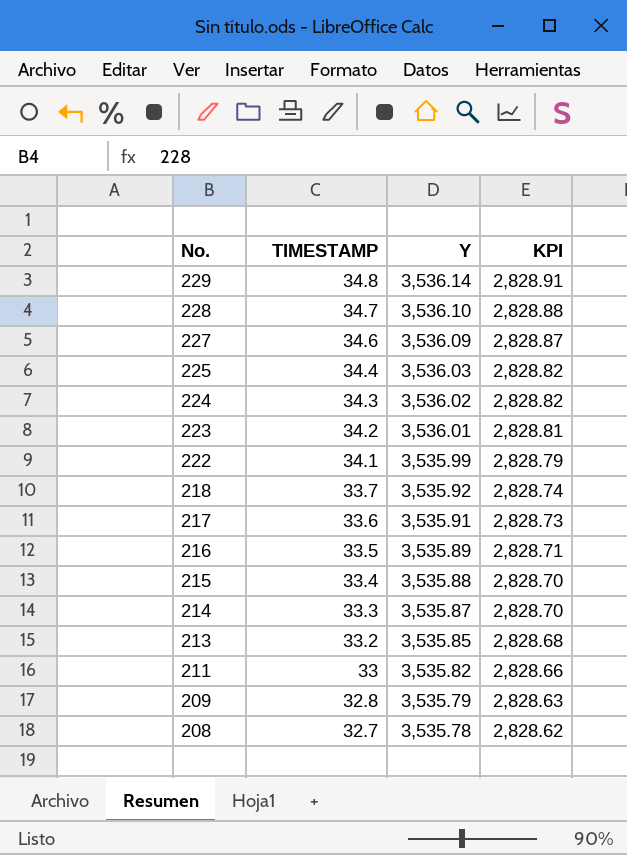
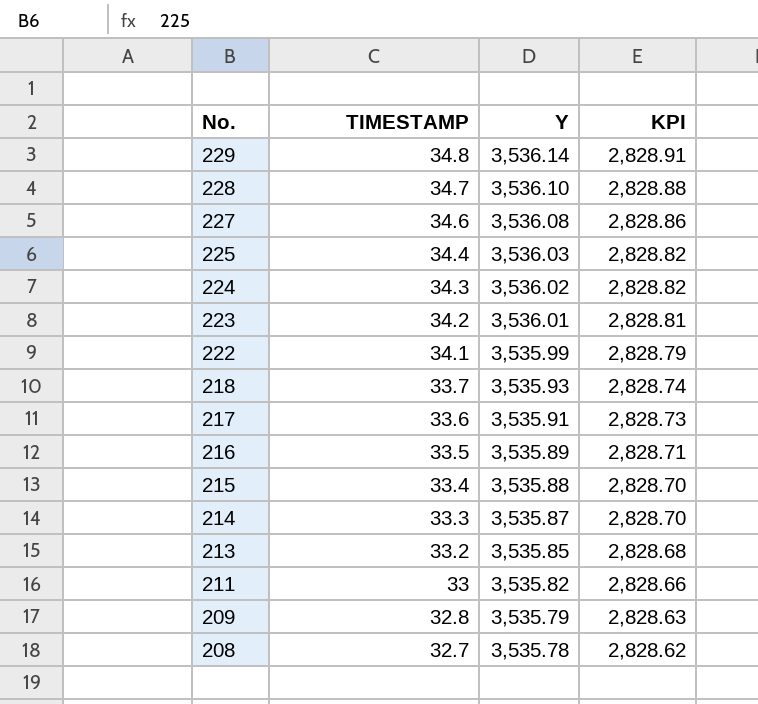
227 | Y: 3,536.09 -> 3,536.08
227 | KPI: 2,828.87 -> 2,828.86
218 | Y: 3,535.92 -> 3,535.93

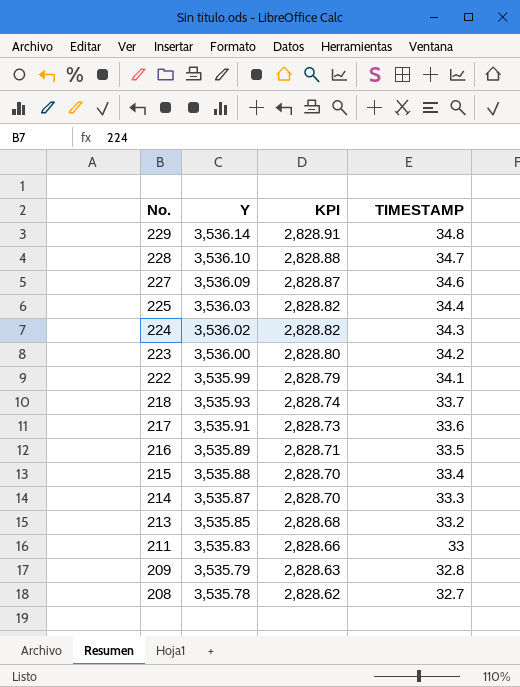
column TIMESTAMP | position: 2 -> 4
227 | Y: 3,536.08 -> 3,536.09
227 | KPI: 2,828.86 -> 2,828.87
223 | Y: 3,536.01 -> 3,536.00
223 | KPI: 2,828.81 -> 2,828.80
211 | Y: 3,535.82 -> 3,535.83

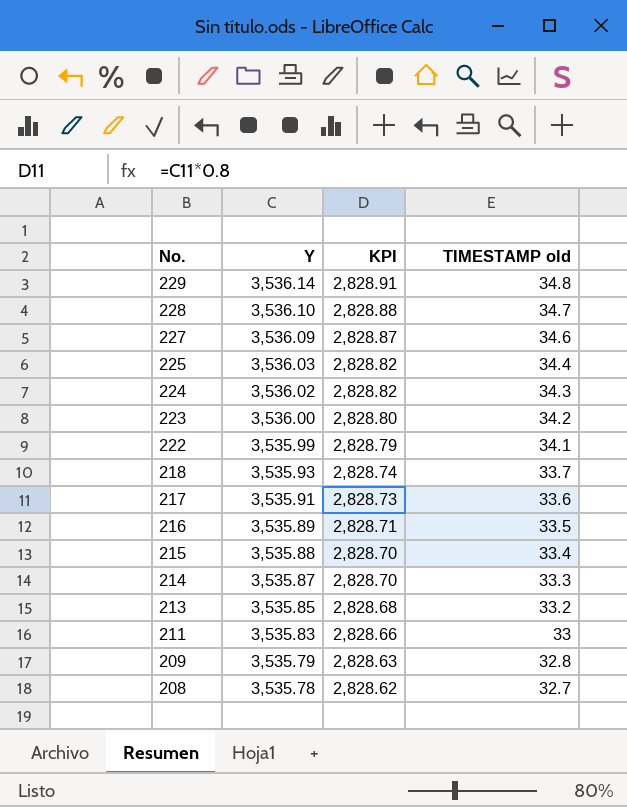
column name: TIMESTAMP -> TIMESTAMP old

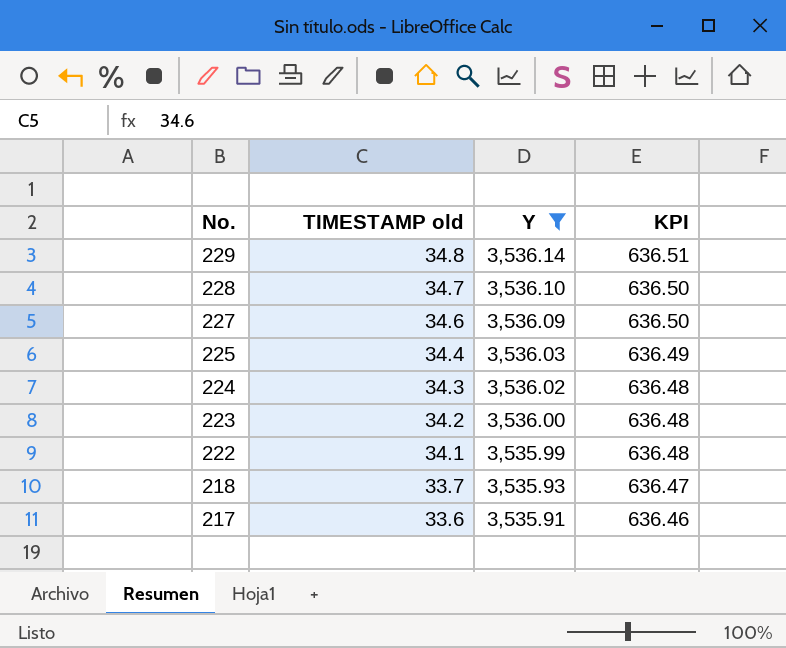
filter: none -> Y >= 3,535.91
column TIMESTAMP old | position: 4 -> 2
column KPI | formula: [Y] * 0.8 -> [Y] * 0.18

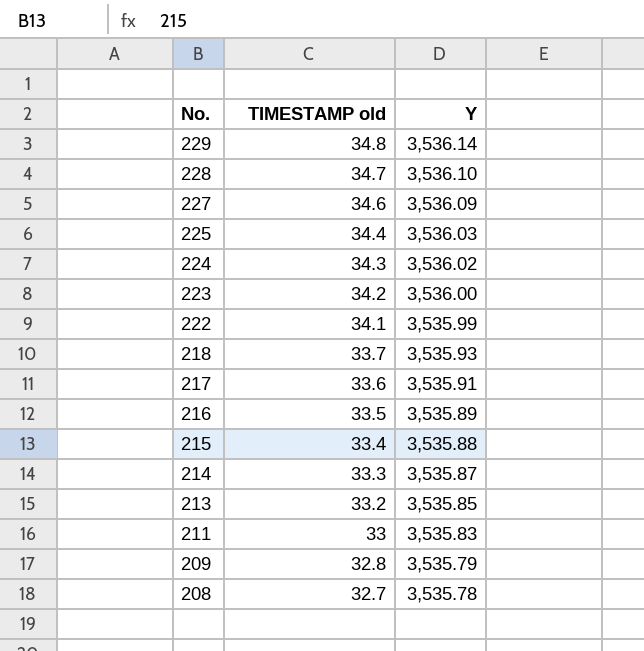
filter: Y >= 3,535.91 -> none
column KPI | formula: [Y] * 0.18 -> none

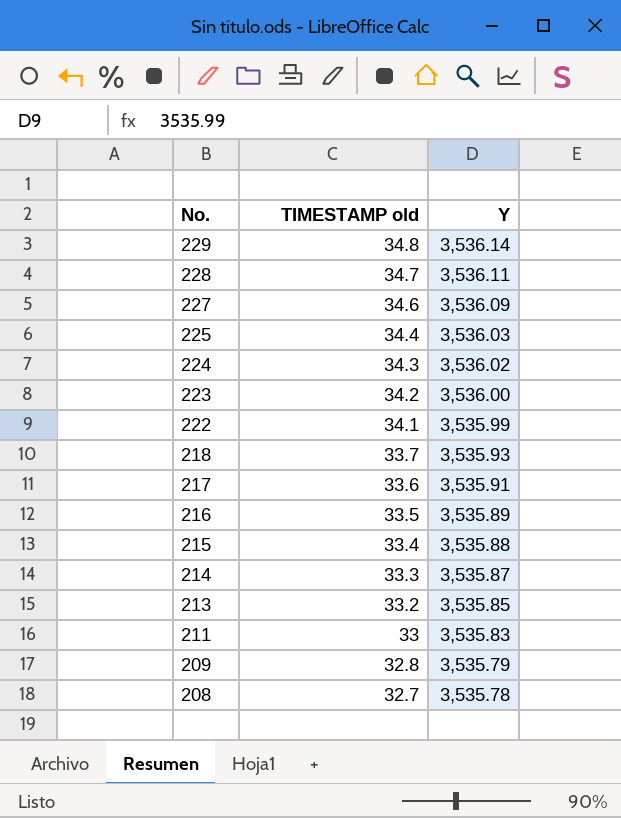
228 | Y: 3,536.10 -> 3,536.11

